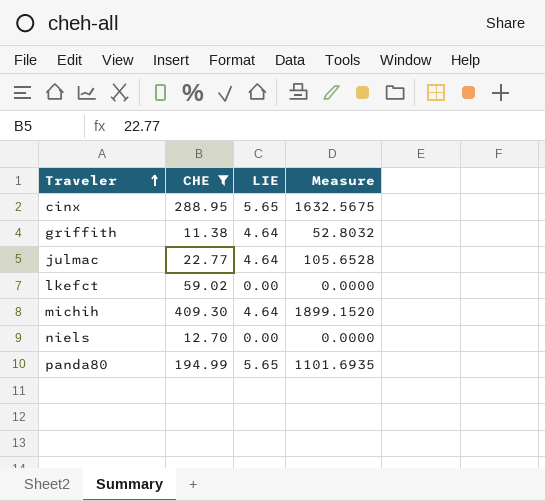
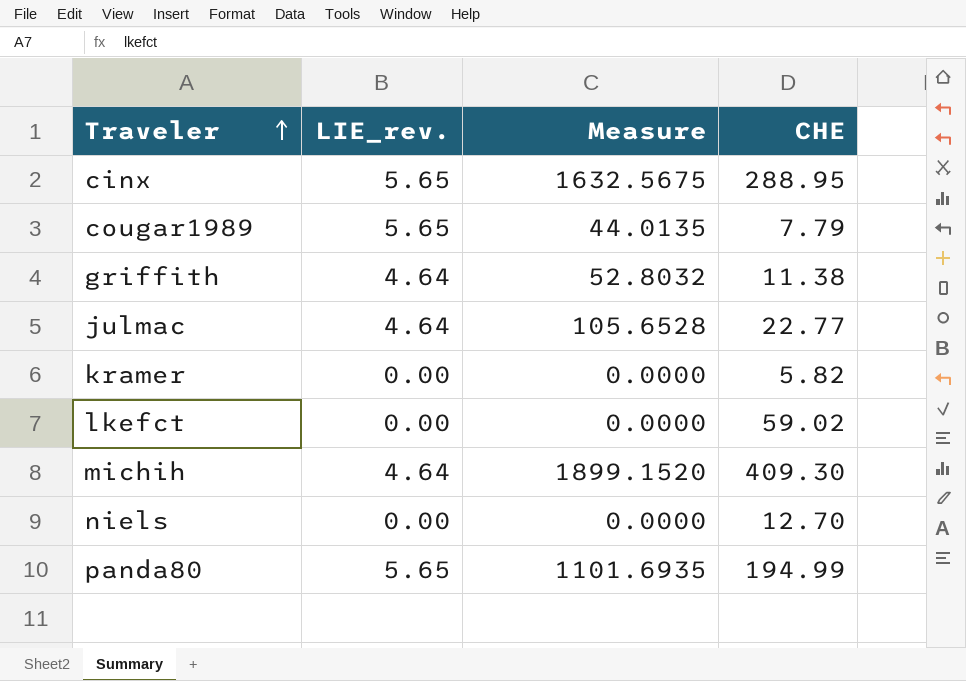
filter: CHE >= 11.38 -> none
column name: LIE -> LIE_rev.
column CHE | position: 2 -> 4

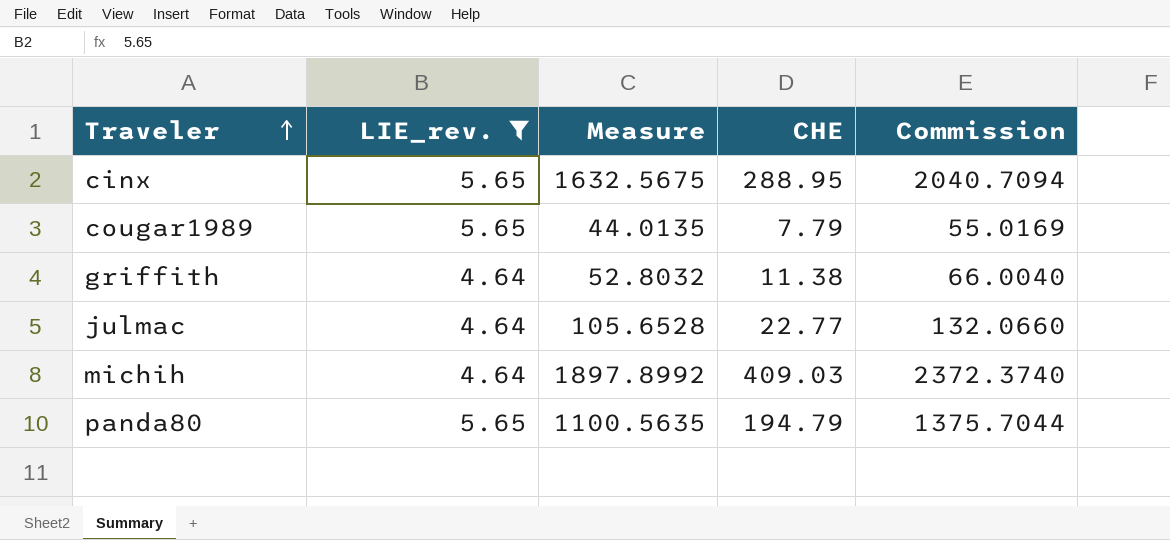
filter: none -> LIE_rev. != 0.00
column Commission | formula: none -> [Measure] * 1.25
michih | Measure: 1899.1520 -> 1897.8992
michih | CHE: 409.30 -> 409.03
panda80 | Measure: 1101.6935 -> 1100.5635
panda80 | CHE: 194.99 -> 194.79

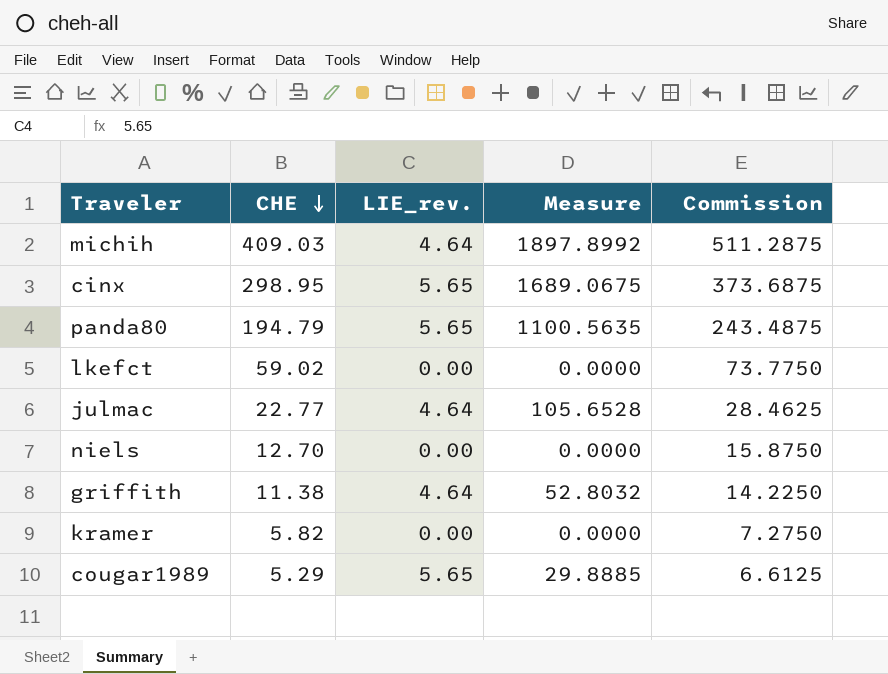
filter: LIE_rev. != 0.00 -> none
row order: Traveler ascending -> CHE descending
column CHE | position: 4 -> 2
column Commission | formula: [Measure] * 1.25 -> [CHE] * 1.25
cinx | CHE: 288.95 -> 298.95
cinx | Measure: 1632.5675 -> 1689.0675
cougar1989 | CHE: 7.79 -> 5.29
cougar1989 | Measure: 44.0135 -> 29.8885

